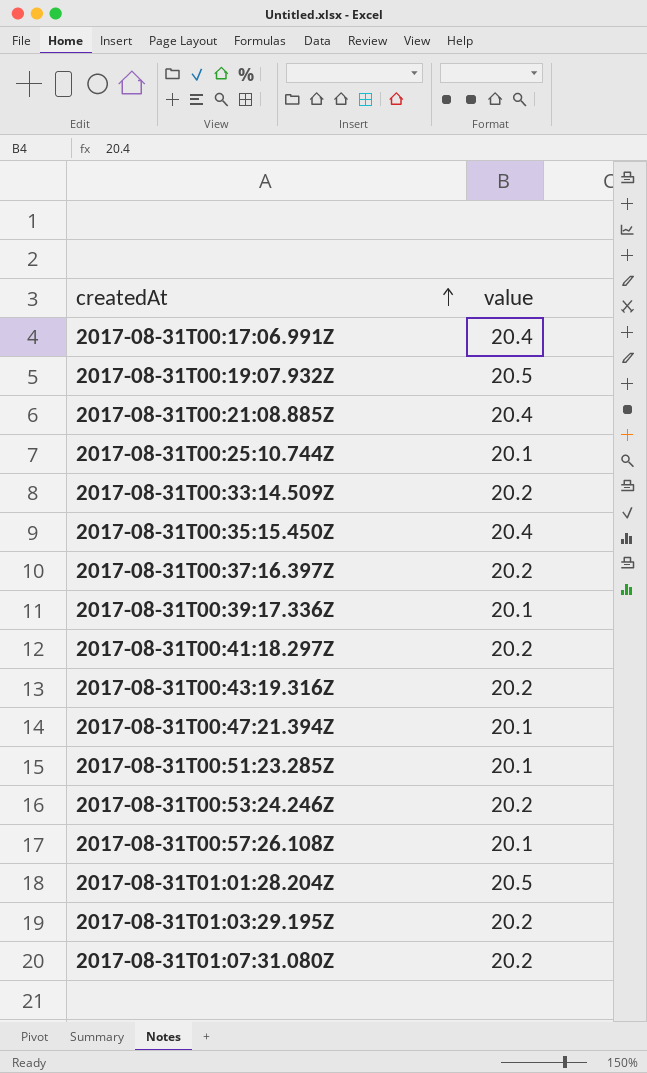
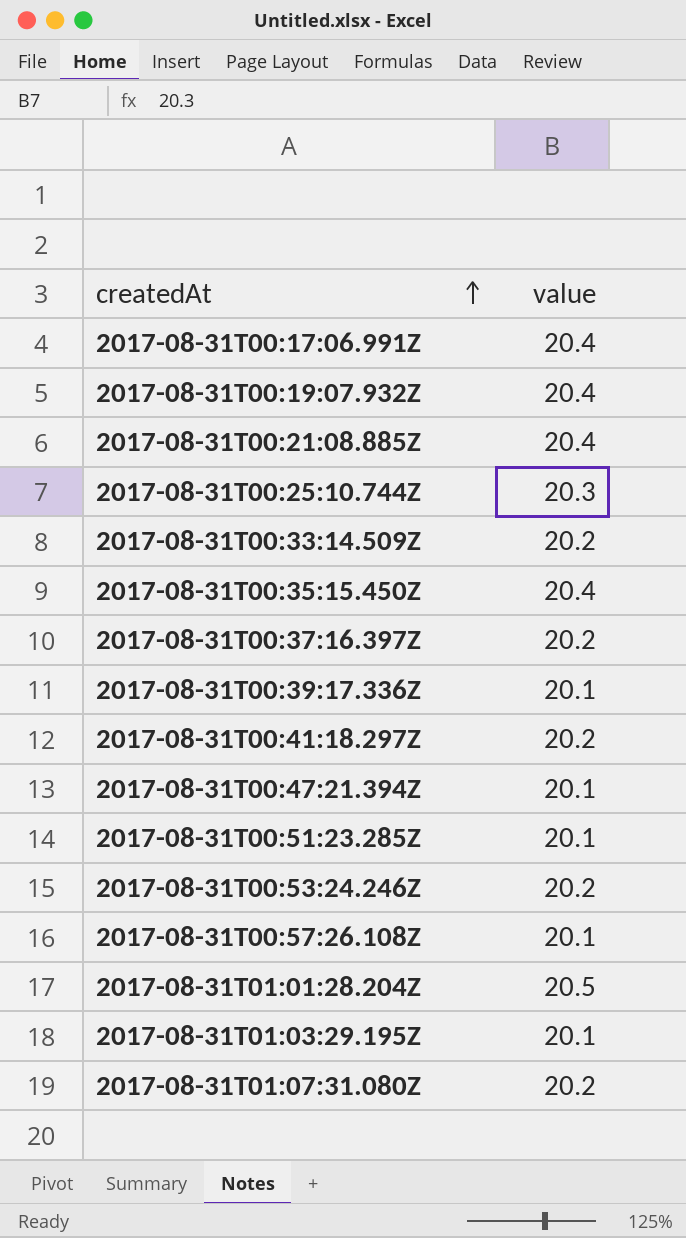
row 2017-08-31T00:43:19.316Z: 20.2 -> none
2017-08-31T00:19:07.932Z | value: 20.5 -> 20.4
2017-08-31T00:25:10.744Z | value: 20.1 -> 20.3
2017-08-31T01:03:29.195Z | value: 20.2 -> 20.1

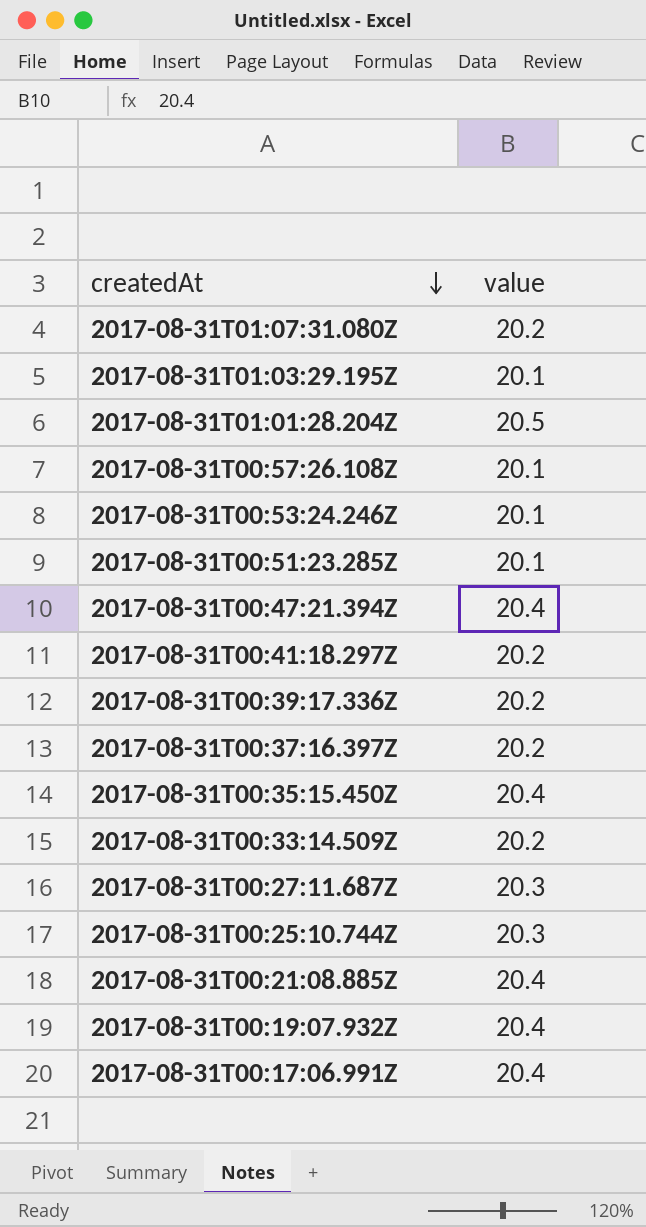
row order: createdAt ascending -> createdAt descending
2017-08-31T00:53:24.246Z | value: 20.2 -> 20.1
2017-08-31T00:47:21.394Z | value: 20.1 -> 20.4
2017-08-31T00:39:17.336Z | value: 20.1 -> 20.2
row 2017-08-31T00:27:11.687Z: none -> 20.3

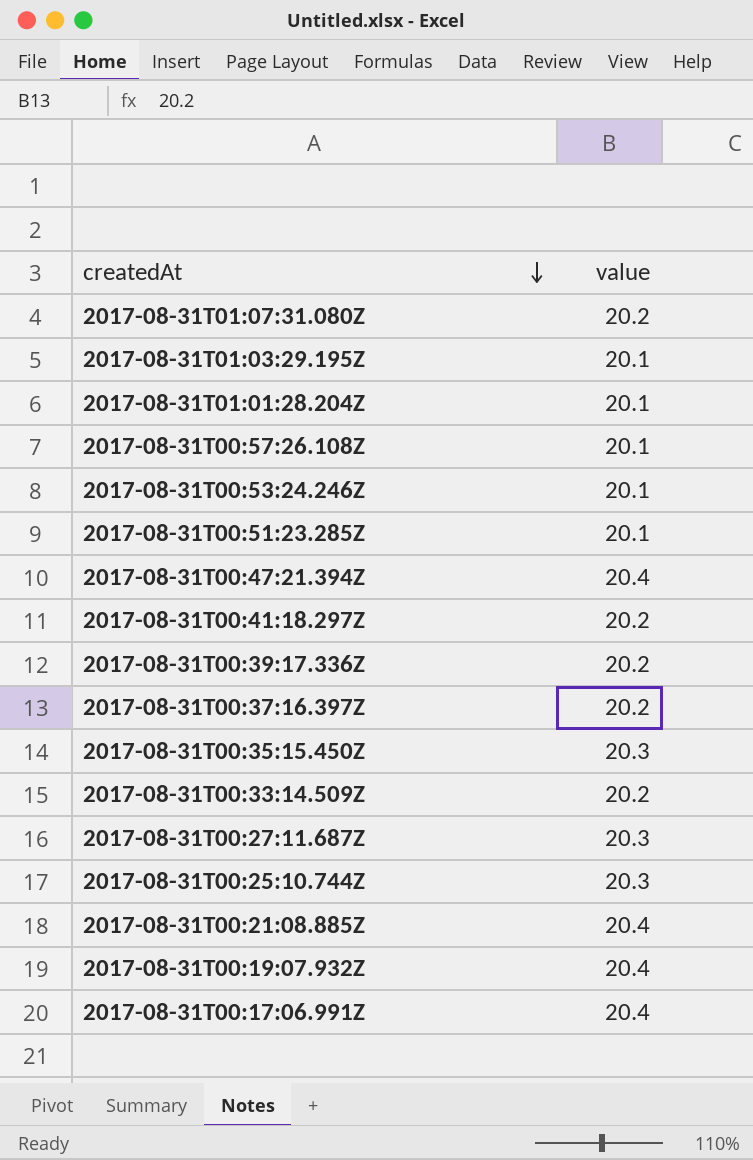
2017-08-31T01:01:28.204Z | value: 20.5 -> 20.1
2017-08-31T00:35:15.450Z | value: 20.4 -> 20.3

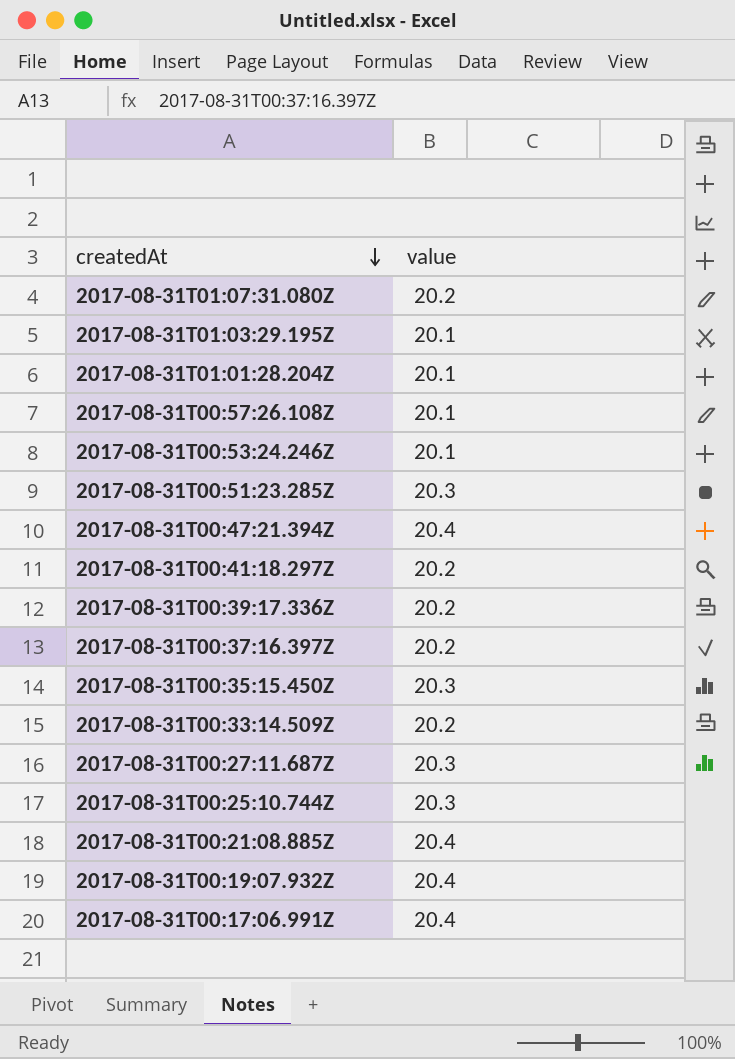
2017-08-31T00:51:23.285Z | value: 20.1 -> 20.3

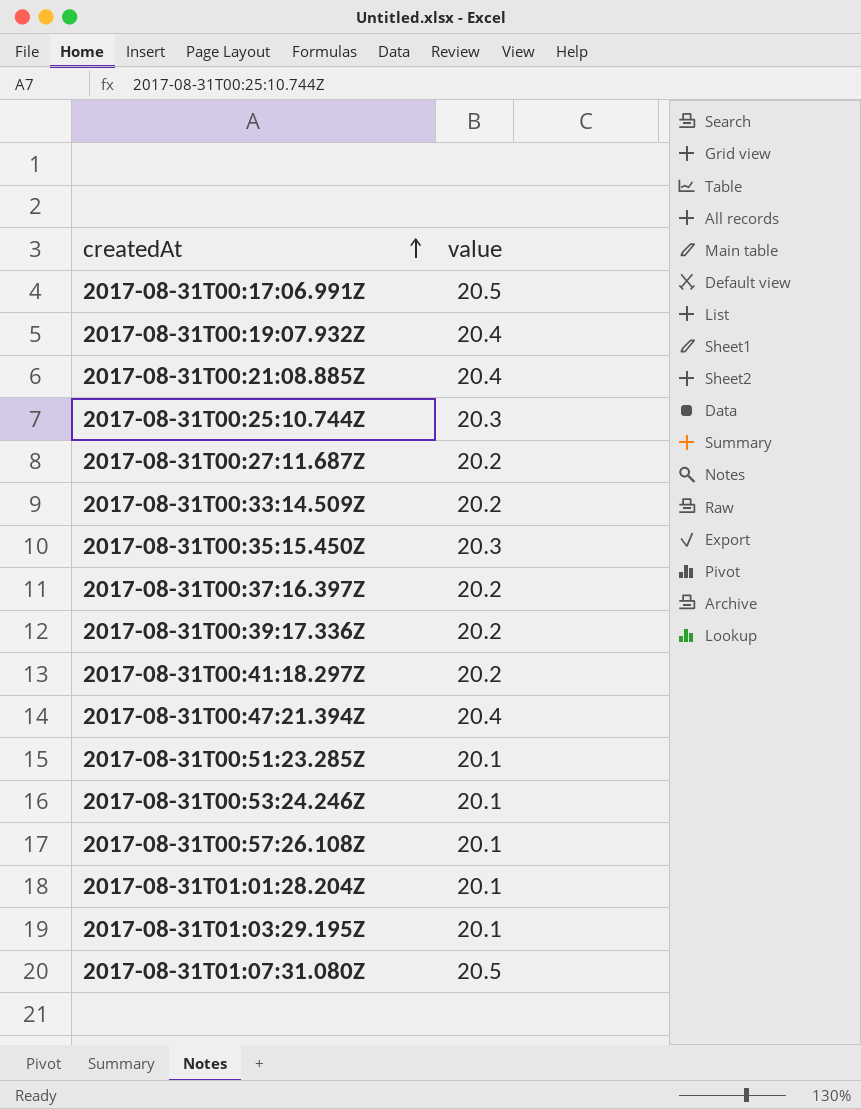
row order: createdAt descending -> createdAt ascending
2017-08-31T00:17:06.991Z | value: 20.4 -> 20.5
2017-08-31T00:27:11.687Z | value: 20.3 -> 20.2
2017-08-31T00:51:23.285Z | value: 20.3 -> 20.1
2017-08-31T01:07:31.080Z | value: 20.2 -> 20.5

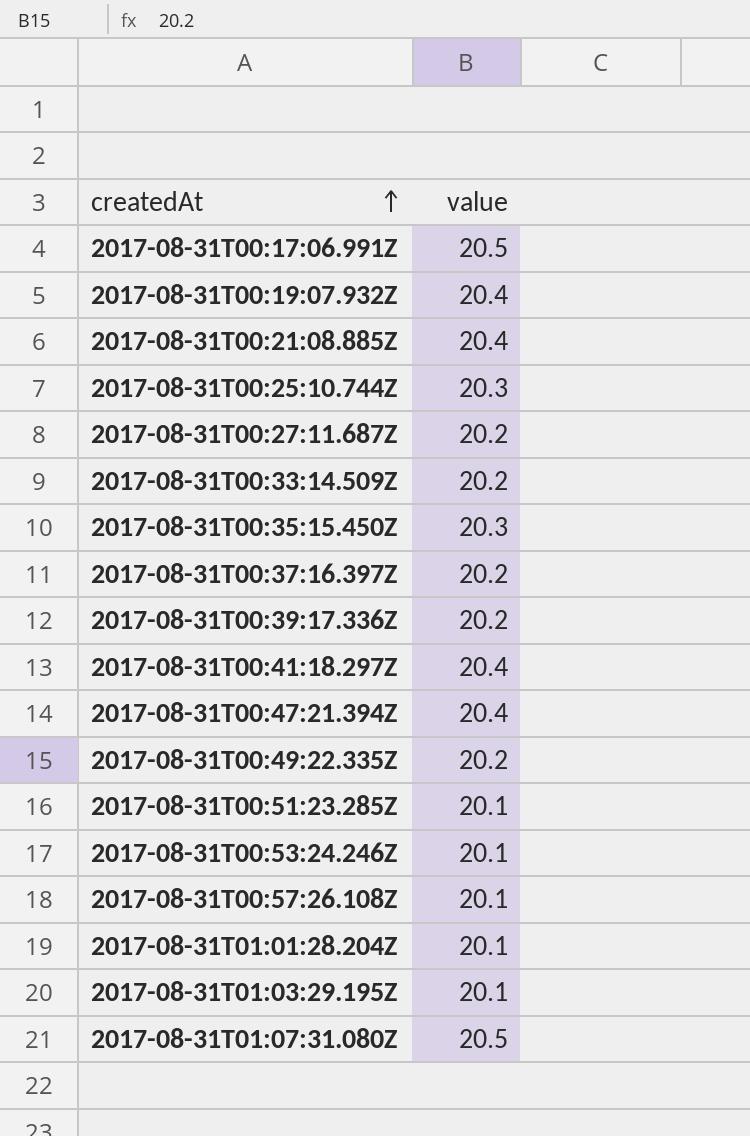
2017-08-31T00:41:18.297Z | value: 20.2 -> 20.4
row 2017-08-31T00:49:22.335Z: none -> 20.2

